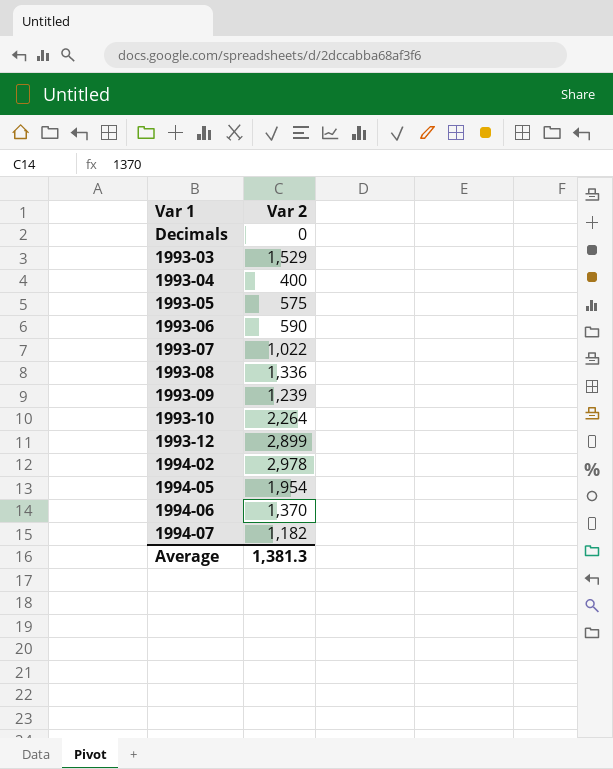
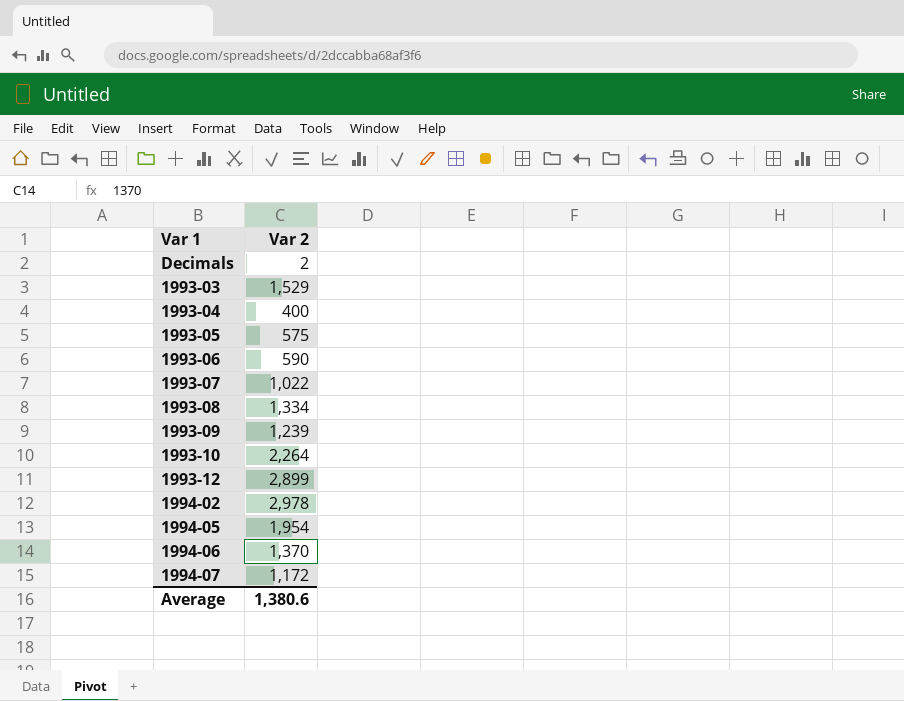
Decimals | Var 2: 0 -> 2
1993-08 | Var 2: 1,336 -> 1,334
1994-07 | Var 2: 1,182 -> 1,172
Average | Var 2: 1,381.3 -> 1,380.6

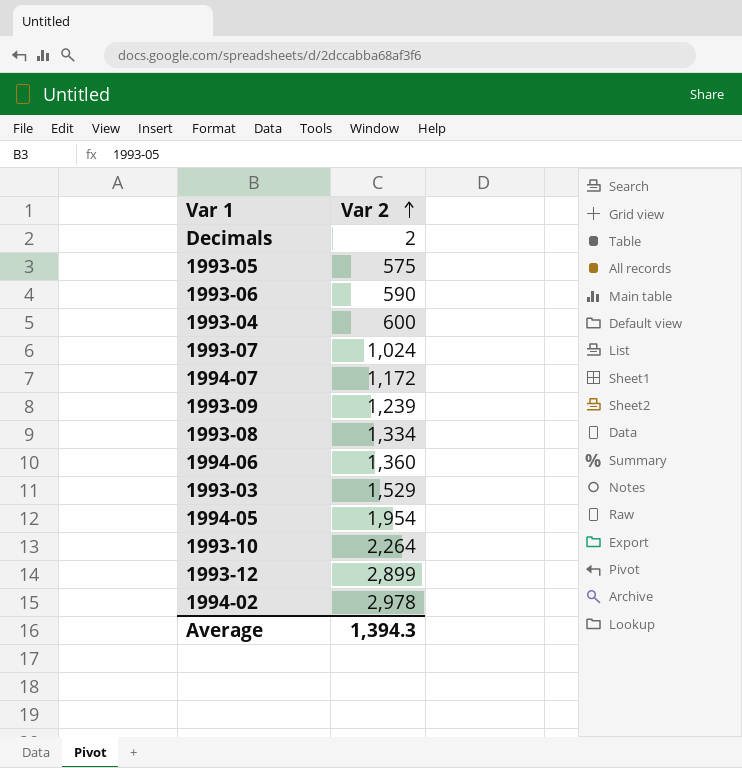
row order: none -> Var 2 ascending
1993-04 | Var 2: 400 -> 600
1993-07 | Var 2: 1,022 -> 1,024
1994-06 | Var 2: 1,370 -> 1,360
Average | Var 2: 1,380.6 -> 1,394.3

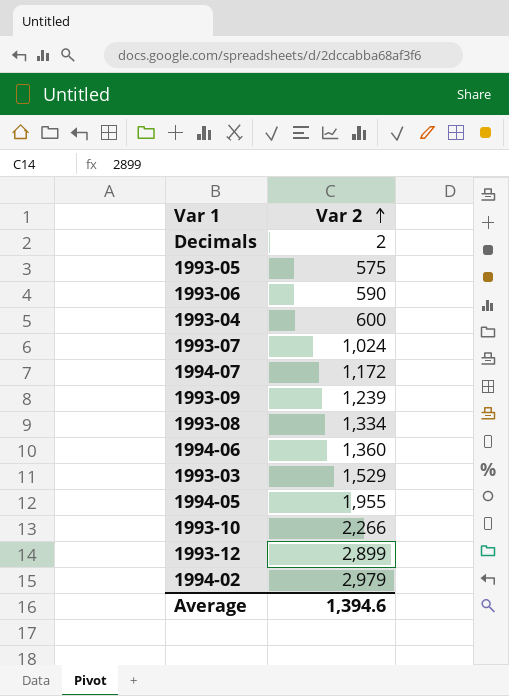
1994-05 | Var 2: 1,954 -> 1,955
1993-10 | Var 2: 2,264 -> 2,266
1994-02 | Var 2: 2,978 -> 2,979
Average | Var 2: 1,394.3 -> 1,394.6

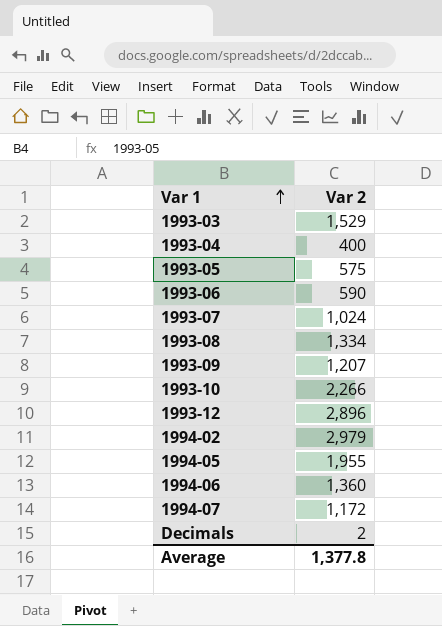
row order: Var 2 ascending -> Var 1 ascending
1993-04 | Var 2: 600 -> 400
1993-09 | Var 2: 1,239 -> 1,207
1993-12 | Var 2: 2,899 -> 2,896
Average | Var 2: 1,394.6 -> 1,377.8

